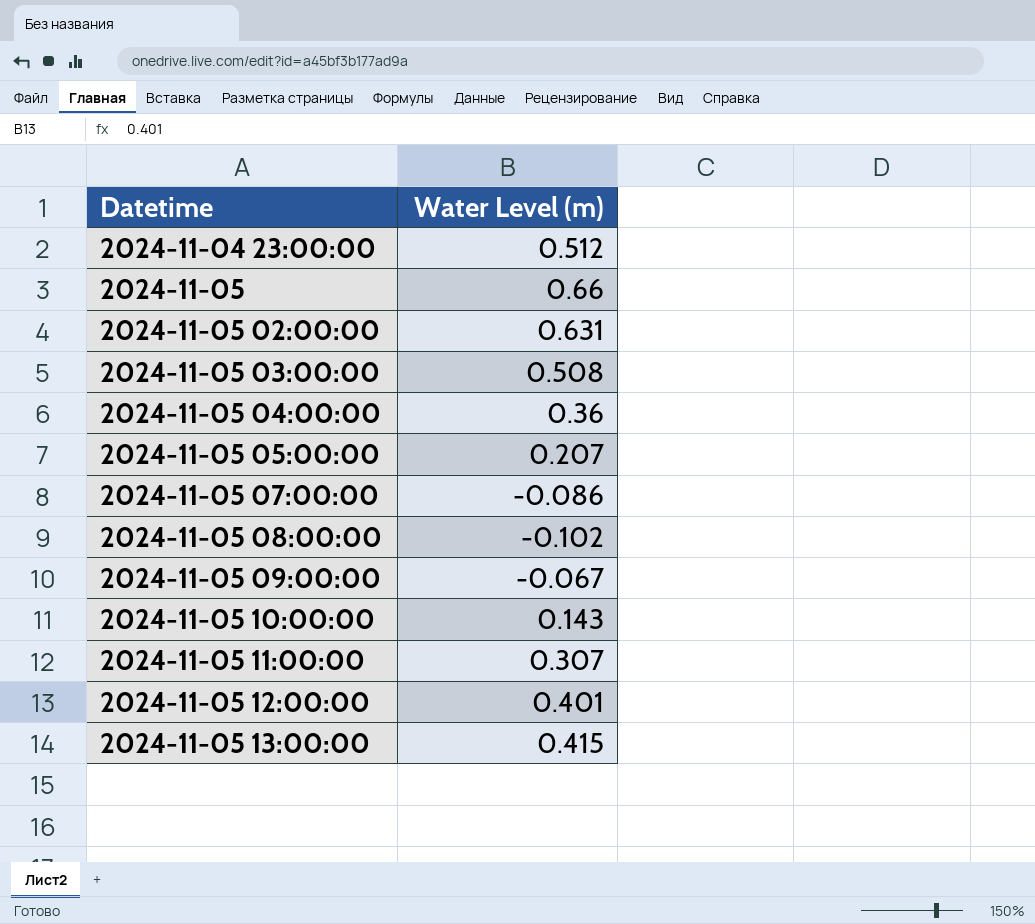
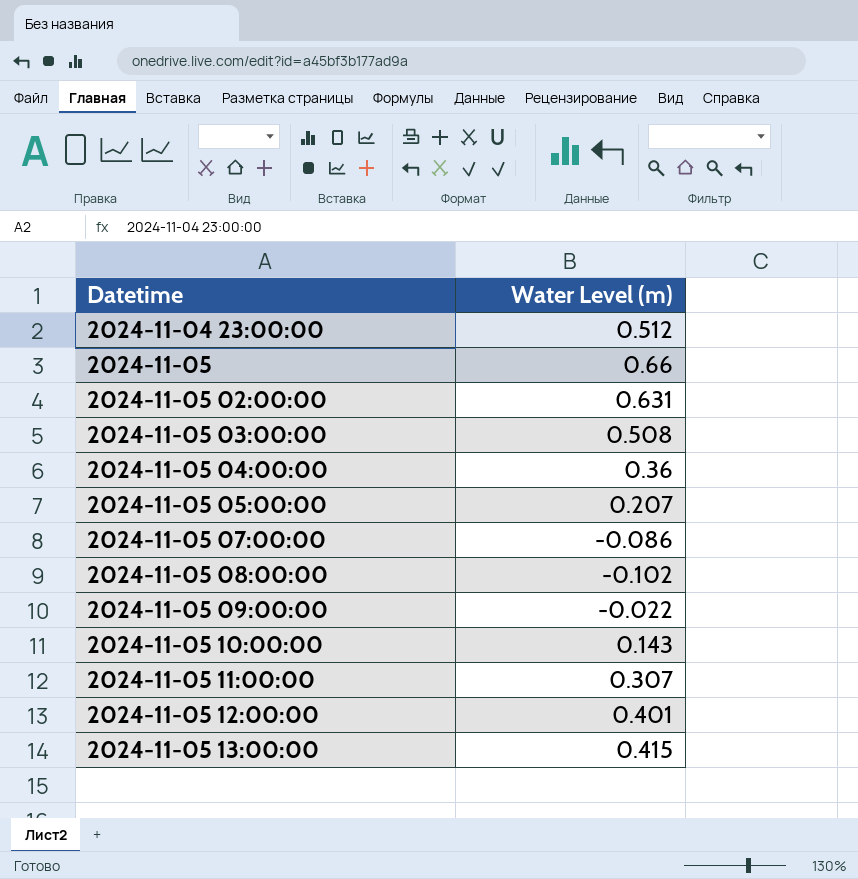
2024-11-05 09:00:00 | Water Level (m): -0.067 -> -0.022

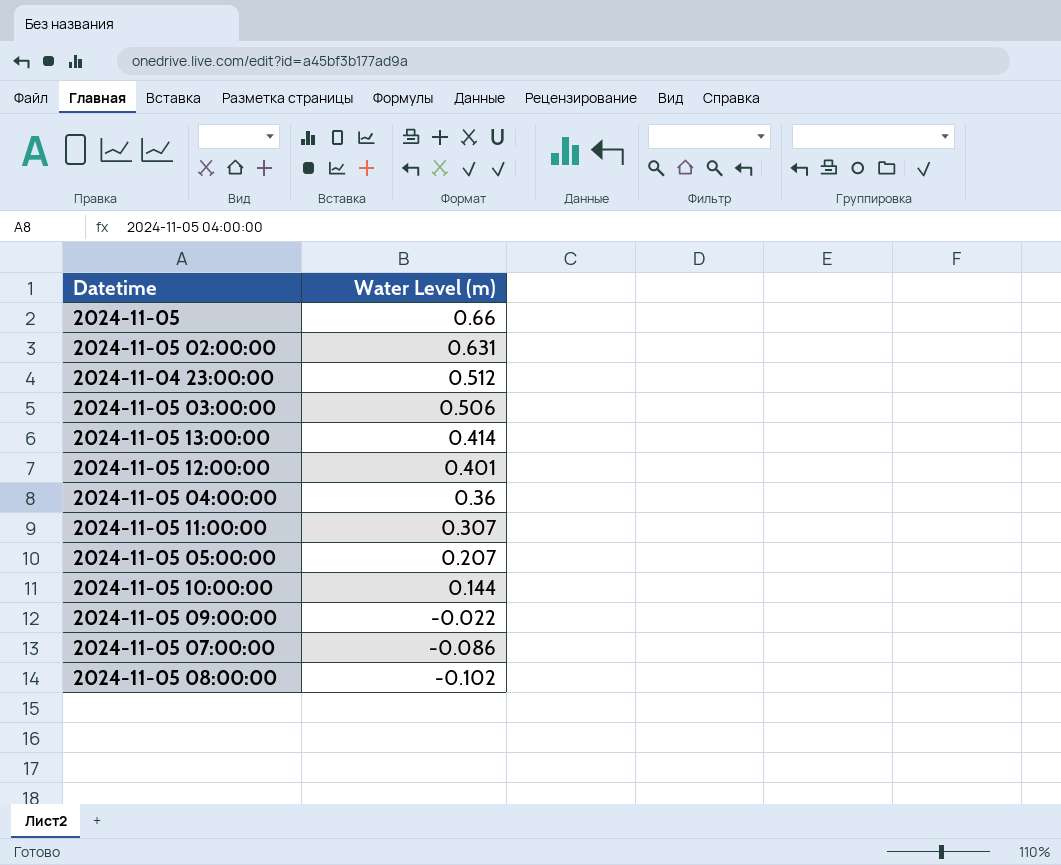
row order: Datetime ascending -> Water Level (m) descending
2024-11-05 03:00:00 | Water Level (m): 0.508 -> 0.506
2024-11-05 13:00:00 | Water Level (m): 0.415 -> 0.414
2024-11-05 10:00:00 | Water Level (m): 0.143 -> 0.144

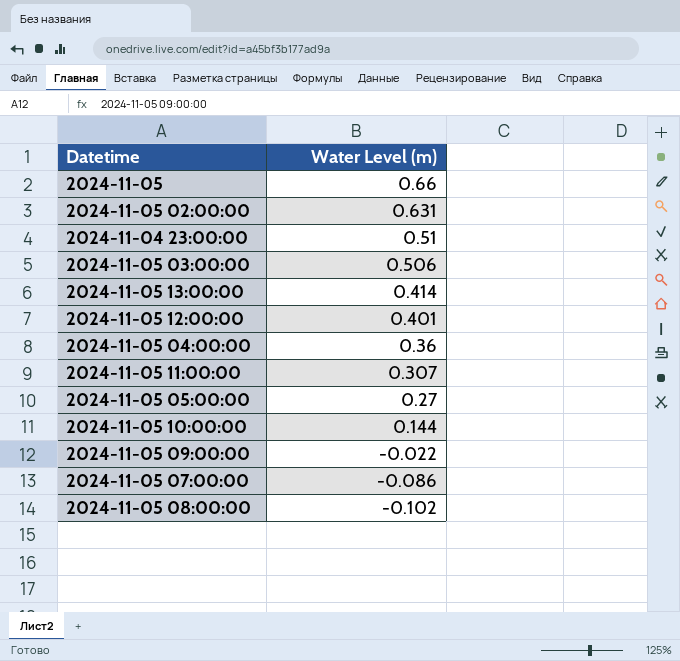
2024-11-04 23:00:00 | Water Level (m): 0.512 -> 0.51
2024-11-05 05:00:00 | Water Level (m): 0.207 -> 0.27

